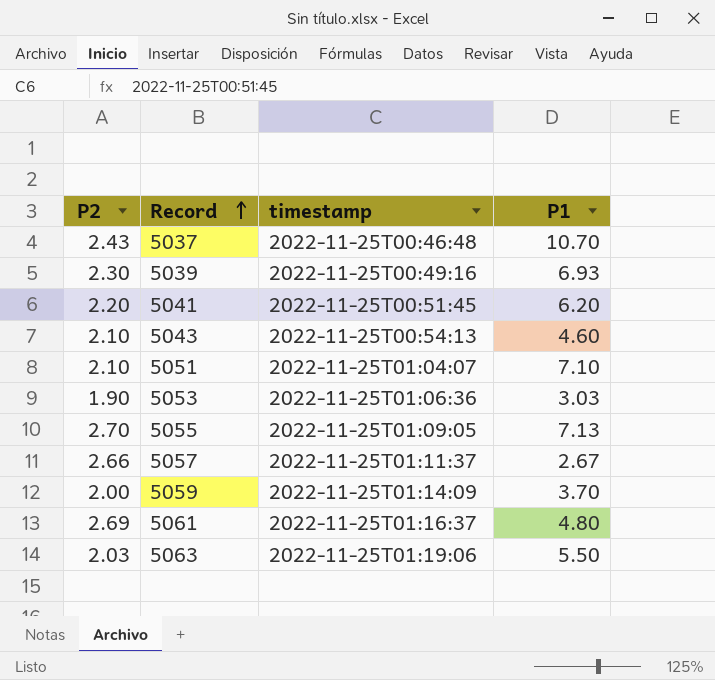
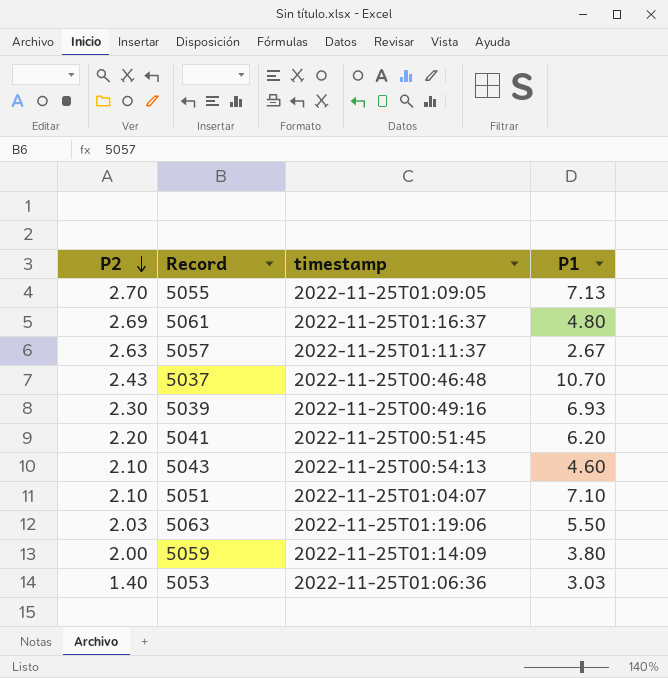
row order: Record ascending -> P2 descending
5057 | P2: 2.66 -> 2.63
5059 | P1: 3.70 -> 3.80
5053 | P2: 1.90 -> 1.40

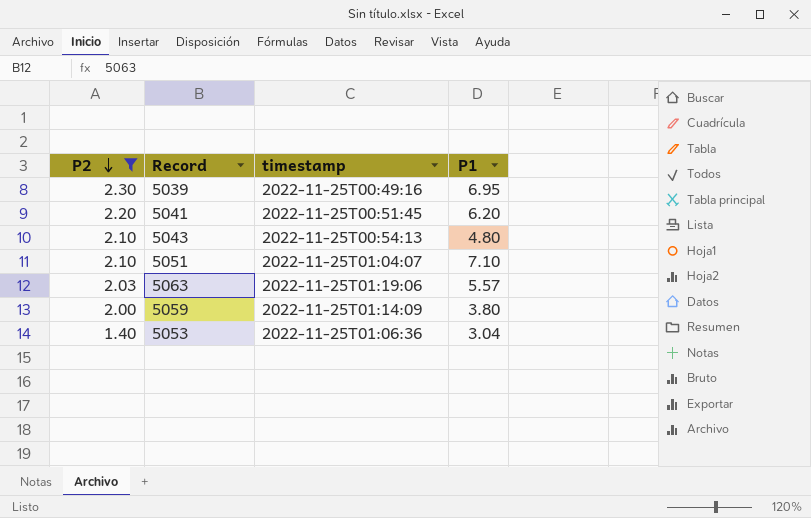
filter: none -> P2 <= 2.30
5039 | P1: 6.93 -> 6.95
5043 | P1: 4.60 -> 4.80
5063 | P1: 5.50 -> 5.57
5053 | P1: 3.03 -> 3.04

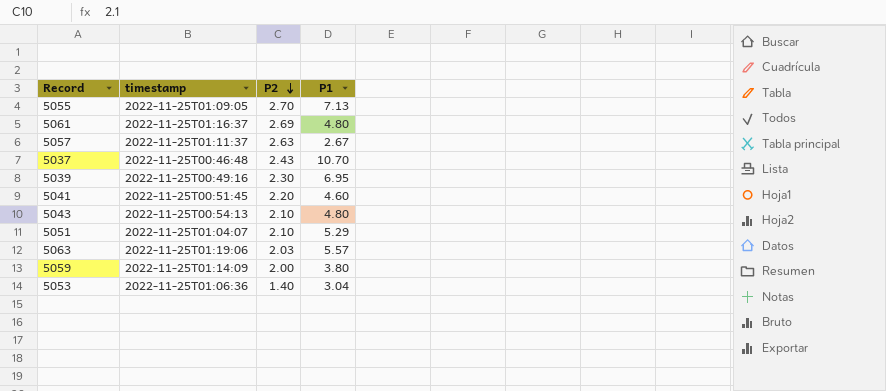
filter: P2 <= 2.30 -> none
column P2 | position: 1 -> 3
5041 | P1: 6.20 -> 4.60
5051 | P1: 7.10 -> 5.29

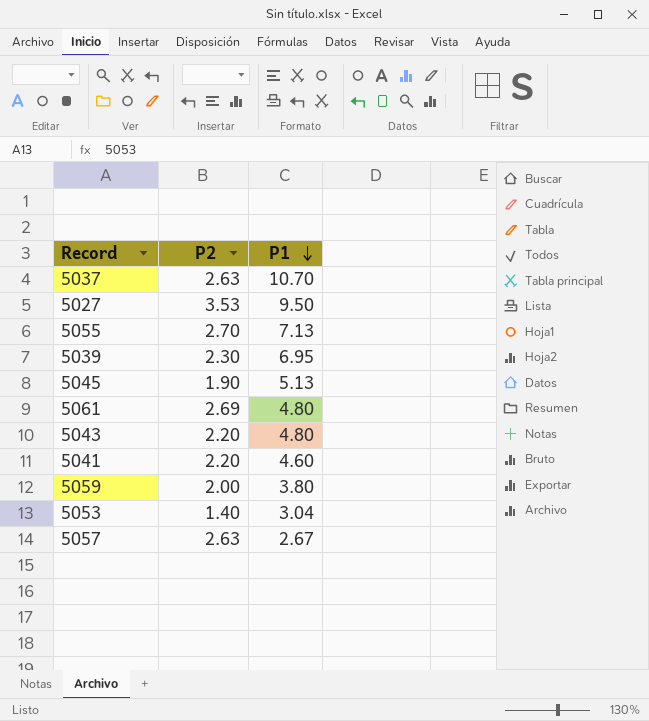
row order: P2 descending -> P1 descending
column timestamp | position: 2 -> none
row 5051: 2022-11-25T01:04:07 | 2.10 | 5.29 -> none
row 5063: 2022-11-25T01:19:06 | 2.03 | 5.57 -> none
5037 | P2: 2.43 -> 2.63
row 5027: none -> 3.53 | 9.50
row 5045: none -> 1.90 | 5.13
5043 | P2: 2.10 -> 2.20

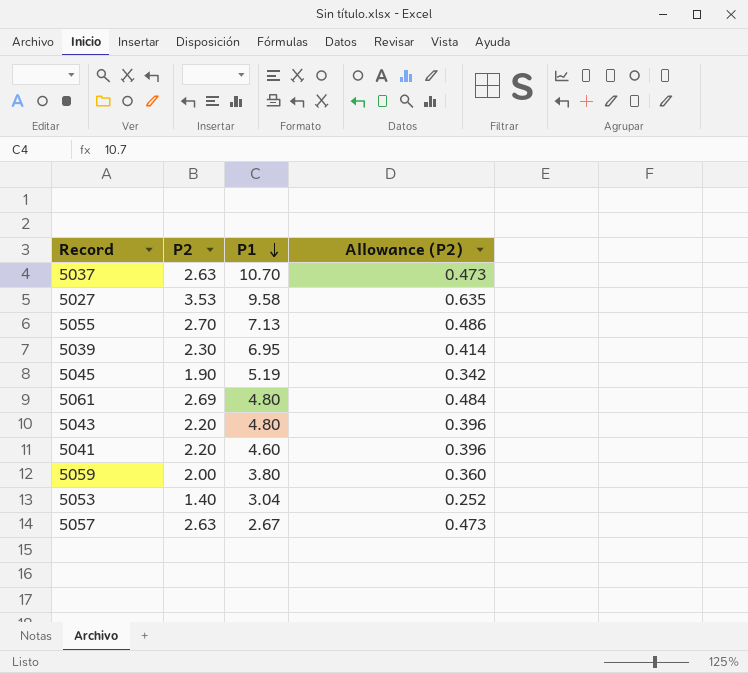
column Allowance (P2) | formula: none -> [P2] * 0.18
5027 | P1: 9.50 -> 9.58
5045 | P1: 5.13 -> 5.19

